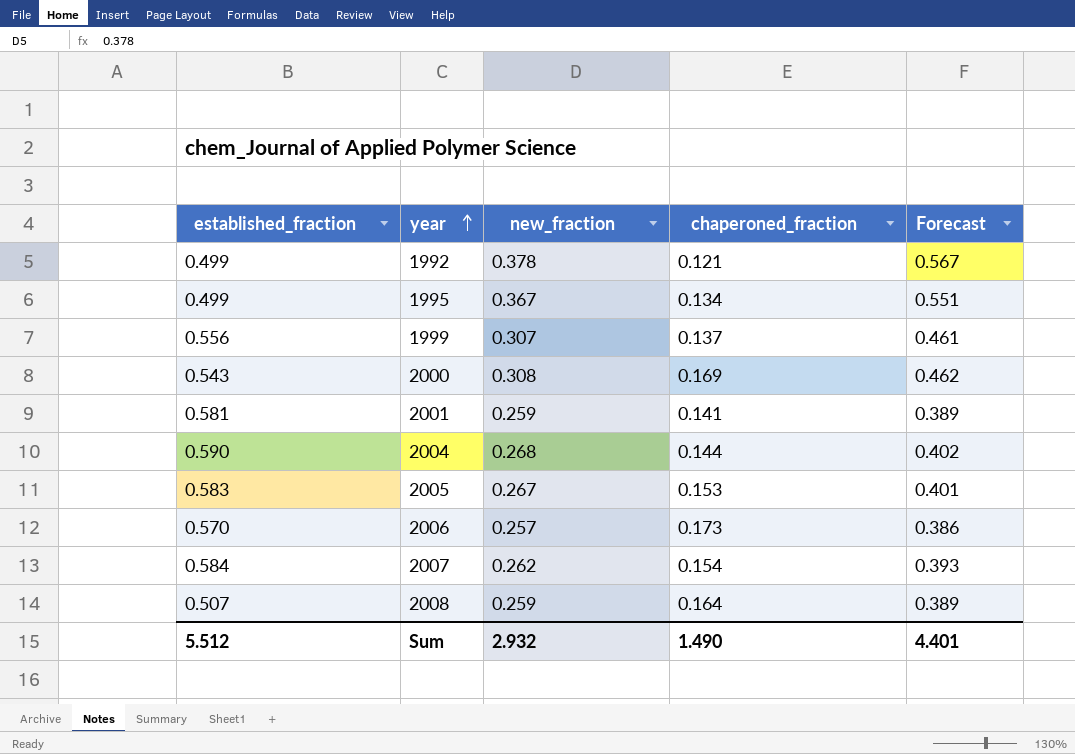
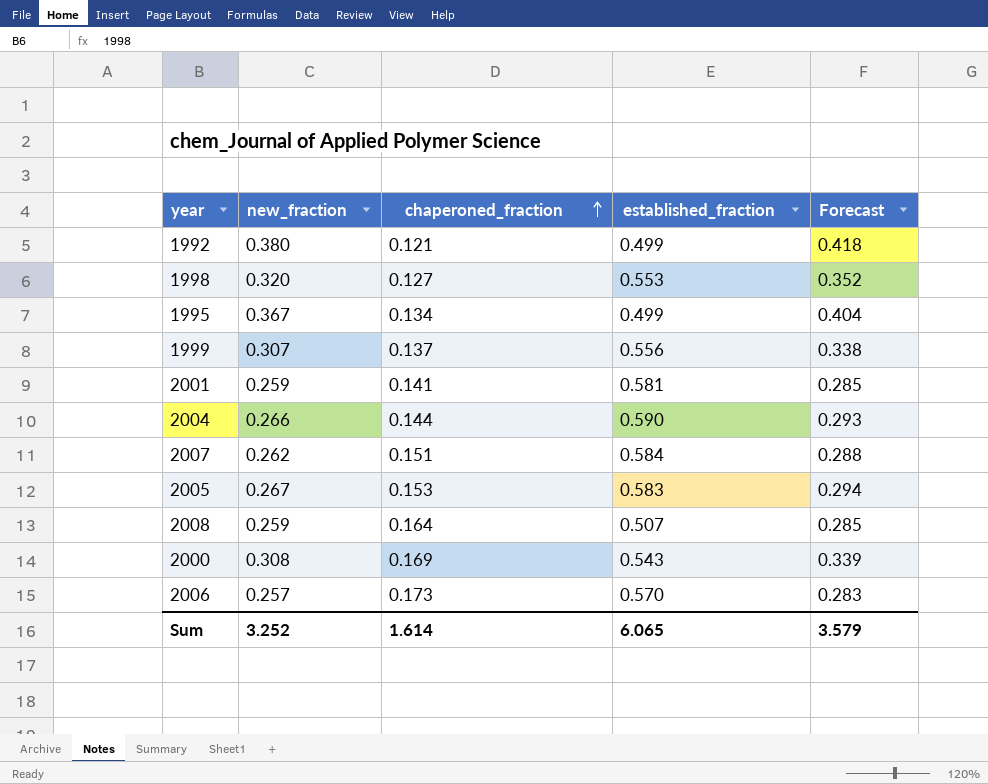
row order: year ascending -> chaperoned_fraction ascending
column established_fraction | position: 1 -> 4
column Forecast | formula: [new_fraction] * 1.5 -> [new_fraction] * 1.1
1992 | new_fraction: 0.378 -> 0.380
row 1998: none -> 0.320 | 0.127 | 0.553 | 0.352
2004 | new_fraction: 0.268 -> 0.266
2007 | chaperoned_fraction: 0.154 -> 0.151
Sum | new_fraction: 2.932 -> 3.252
Sum | chaperoned_fraction: 1.490 -> 1.614
Sum | established_fraction: 5.512 -> 6.065
Sum | Forecast: 4.401 -> 3.579

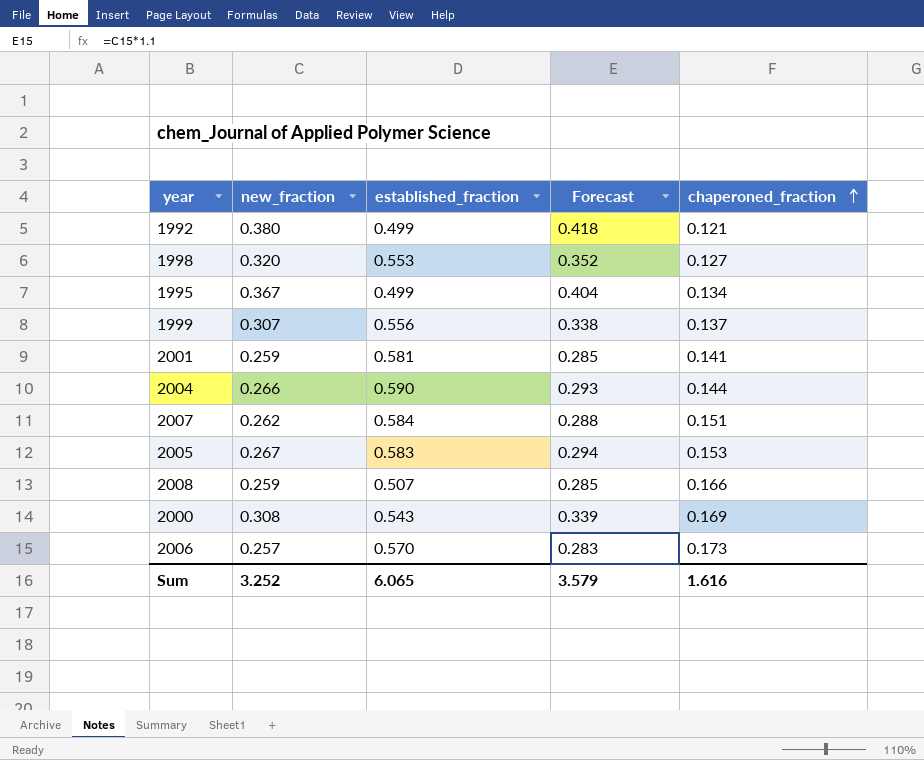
column chaperoned_fraction | position: 3 -> 5
2008 | chaperoned_fraction: 0.164 -> 0.166
Sum | chaperoned_fraction: 1.614 -> 1.616

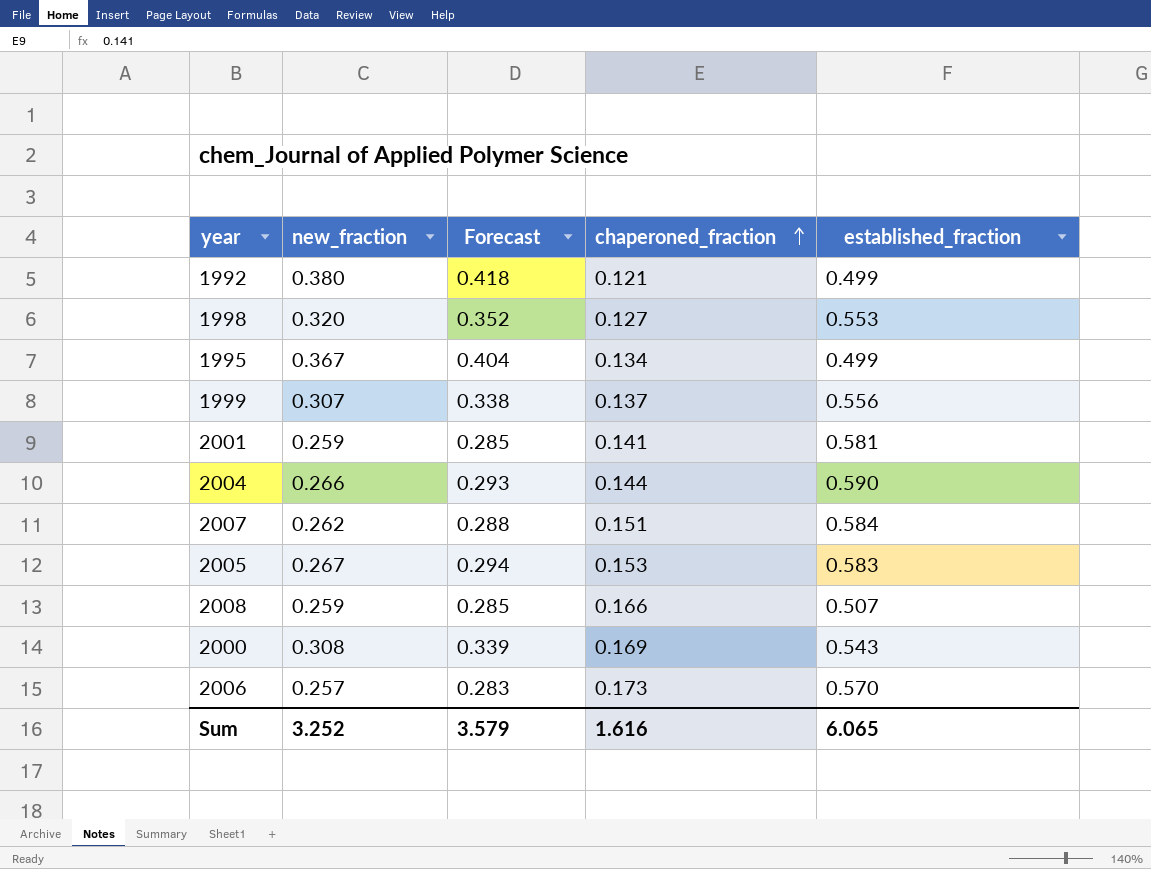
column established_fraction | position: 3 -> 5

